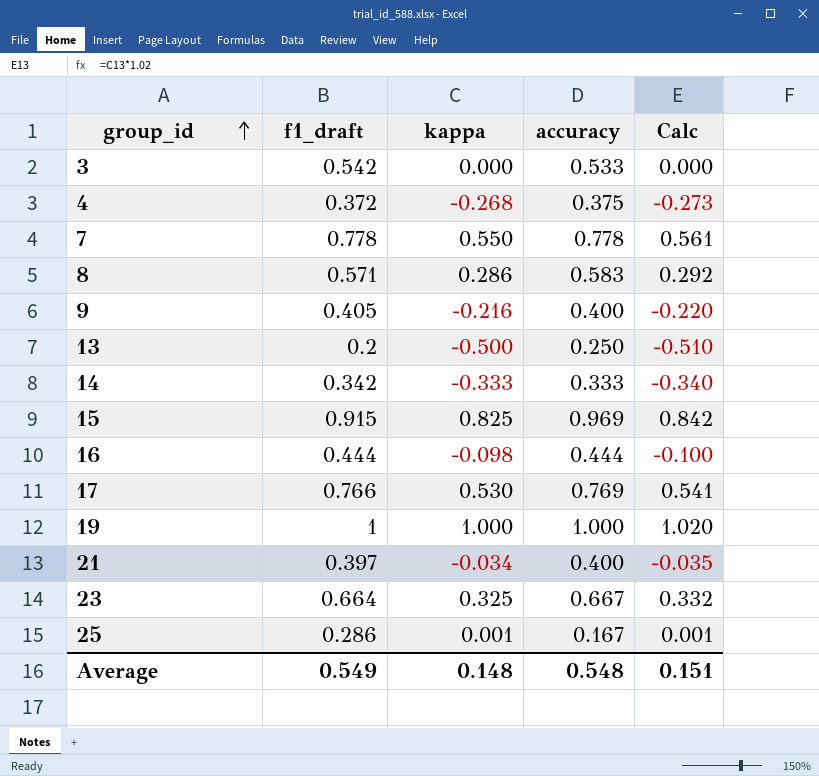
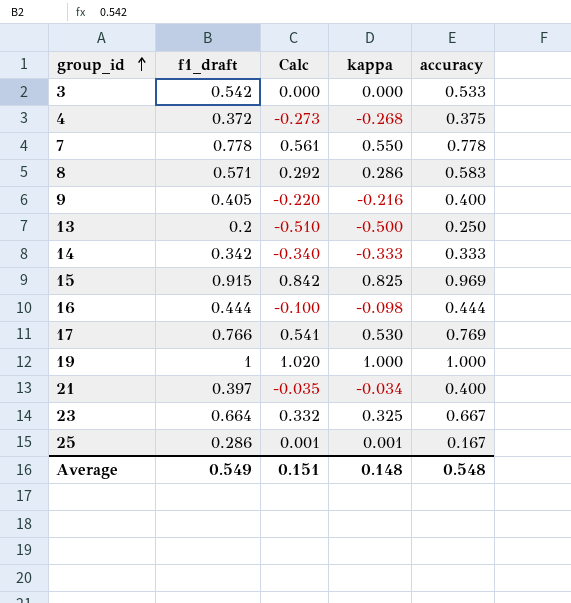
column Calc | position: 5 -> 3

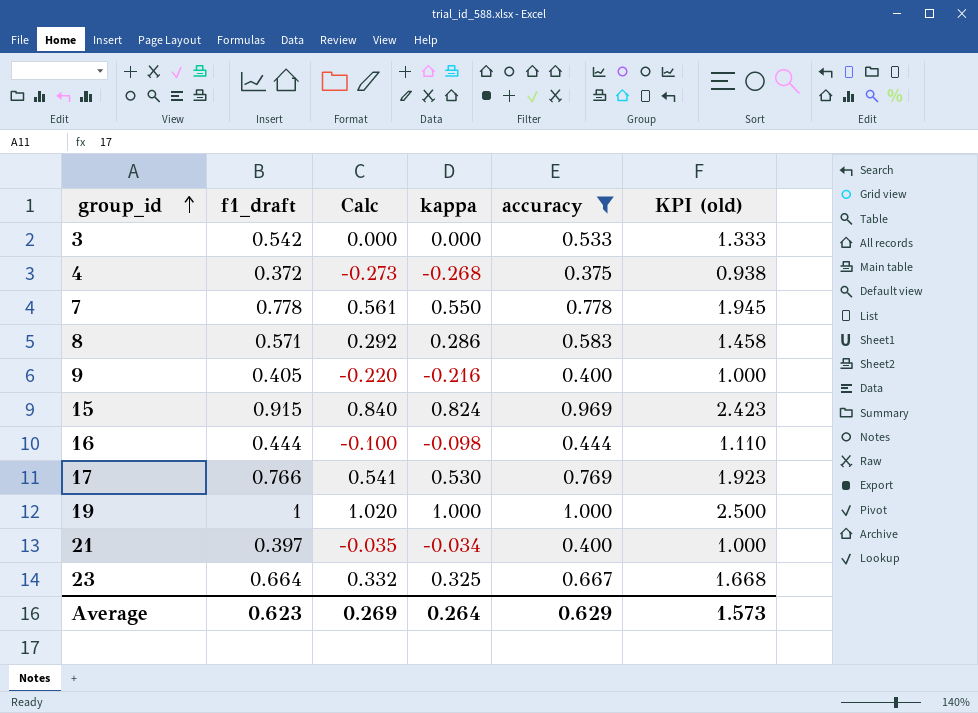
filter: none -> accuracy >= 0.375
column KPI (old) | formula: none -> [accuracy] * 2.5
15 | Calc: 0.842 -> 0.840
15 | kappa: 0.825 -> 0.824
Average | f1_draft: 0.549 -> 0.623
Average | Calc: 0.151 -> 0.269
Average | kappa: 0.148 -> 0.264
Average | accuracy: 0.548 -> 0.629

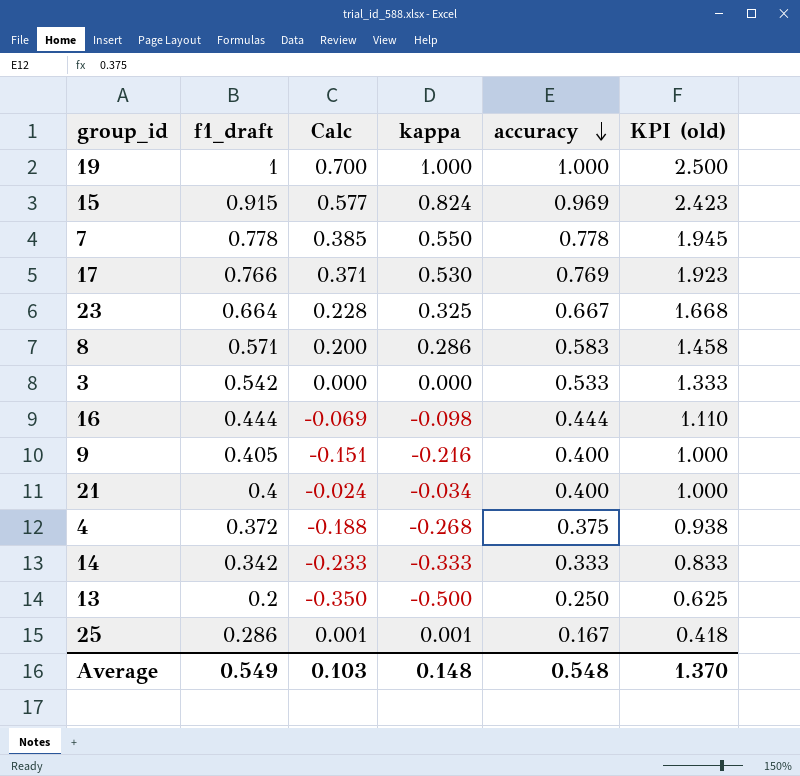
filter: accuracy >= 0.375 -> none
row order: group_id ascending -> accuracy descending
column Calc | formula: [kappa] * 1.02 -> [kappa] * 0.7
21 | f1_draft: 0.397 -> 0.4
Average | f1_draft: 0.623 -> 0.549
Average | Calc: 0.269 -> 0.103
Average | kappa: 0.264 -> 0.148
Average | accuracy: 0.629 -> 0.548
Average | KPI (old): 1.573 -> 1.370

